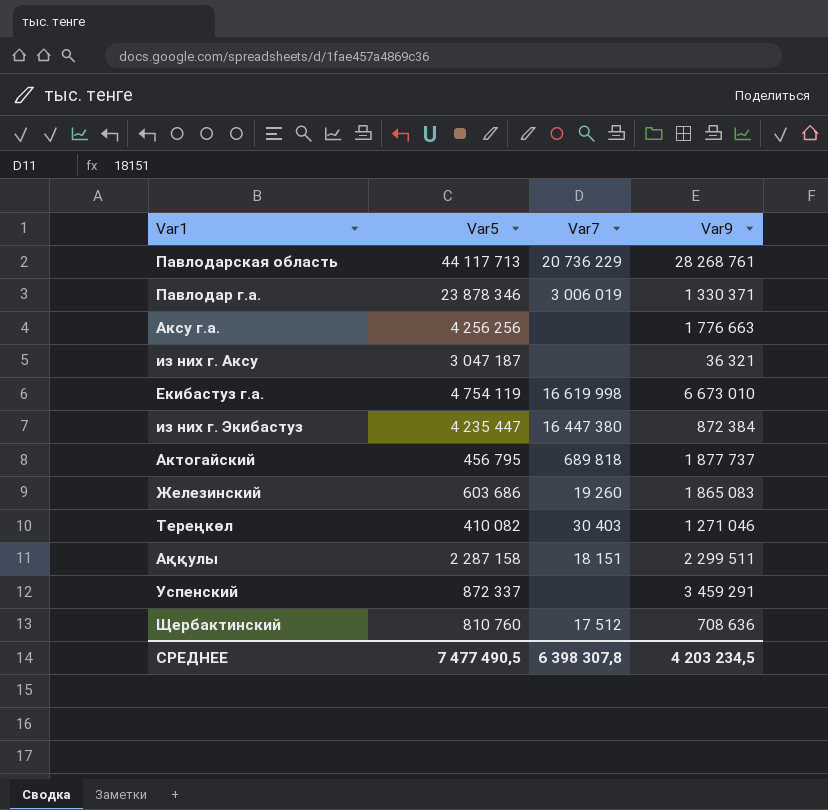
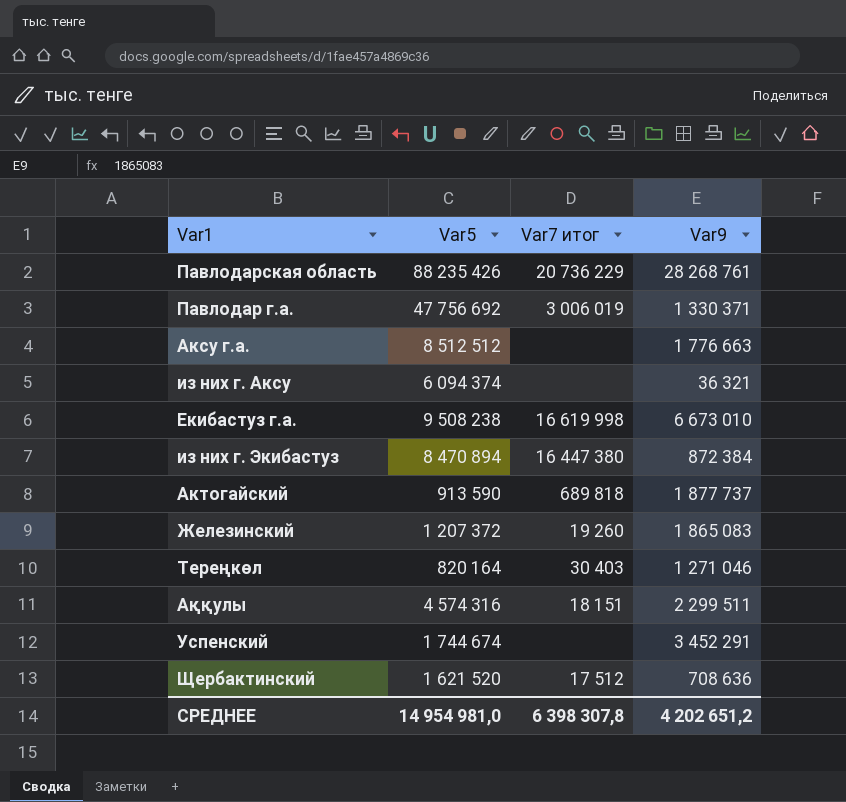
column name: Var7 -> Var7 итог
Павлодарская область | Var5: 44 117 713 -> 88 235 426
Павлодар г.а. | Var5: 23 878 346 -> 47 756 692
Аксу г.а. | Var5: 4 256 256 -> 8 512 512
из них г. Аксу | Var5: 3 047 187 -> 6 094 374
Екибастуз г.а. | Var5: 4 754 119 -> 9 508 238
из них г. Экибастуз | Var5: 4 235 447 -> 8 470 894
Актогайский | Var5: 456 795 -> 913 590
Железинский | Var5: 603 686 -> 1 207 372
Тереңкөл | Var5: 410 082 -> 820 164
Аққулы | Var5: 2 287 158 -> 4 574 316
Успенский | Var5: 872 337 -> 1 744 674
Успенский | Var9: 3 459 291 -> 3 452 291
Щербактинский | Var5: 810 760 -> 1 621 520
СРЕДНЕЕ | Var5: 7 477 490,5 -> 14 954 981,0
СРЕДНЕЕ | Var9: 4 203 234,5 -> 4 202 651,2

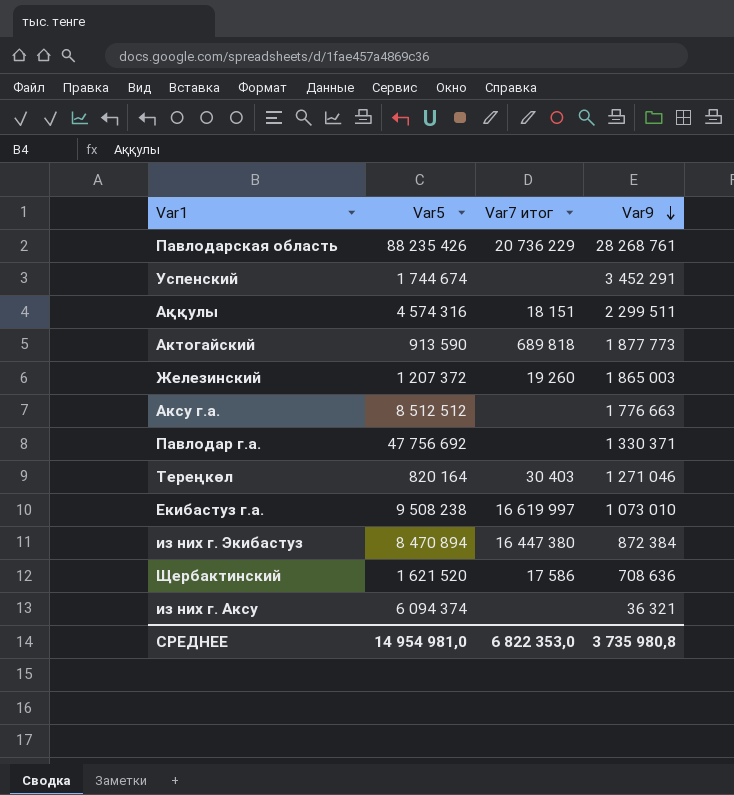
row order: none -> Var9 descending
Актогайский | Var9: 1 877 737 -> 1 877 773
Железинский | Var9: 1 865 083 -> 1 865 003
Павлодар г.а. | Var7 итог: 3 006 019 -> none
Екибастуз г.а. | Var7 итог: 16 619 998 -> 16 619 997
Екибастуз г.а. | Var9: 6 673 010 -> 1 073 010
Щербактинский | Var7 итог: 17 512 -> 17 586
СРЕДНЕЕ | Var7 итог: 6 398 307,8 -> 6 822 353,0
СРЕДНЕЕ | Var9: 4 202 651,2 -> 3 735 980,8

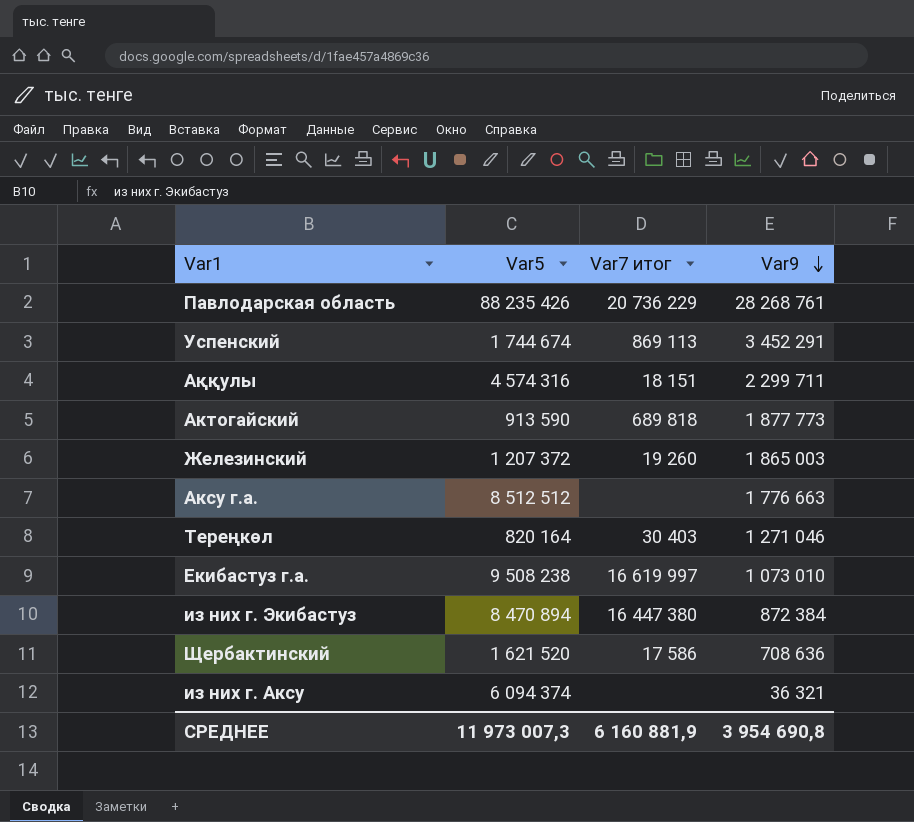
row Павлодар г.а.: 47 756 692 | none | 1 330 371 -> none
Успенский | Var7 итог: none -> 869 113
Аққулы | Var9: 2 299 511 -> 2 299 711
СРЕДНЕЕ | Var5: 14 954 981,0 -> 11 973 007,3
СРЕДНЕЕ | Var7 итог: 6 822 353,0 -> 6 160 881,9
СРЕДНЕЕ | Var9: 3 735 980,8 -> 3 954 690,8

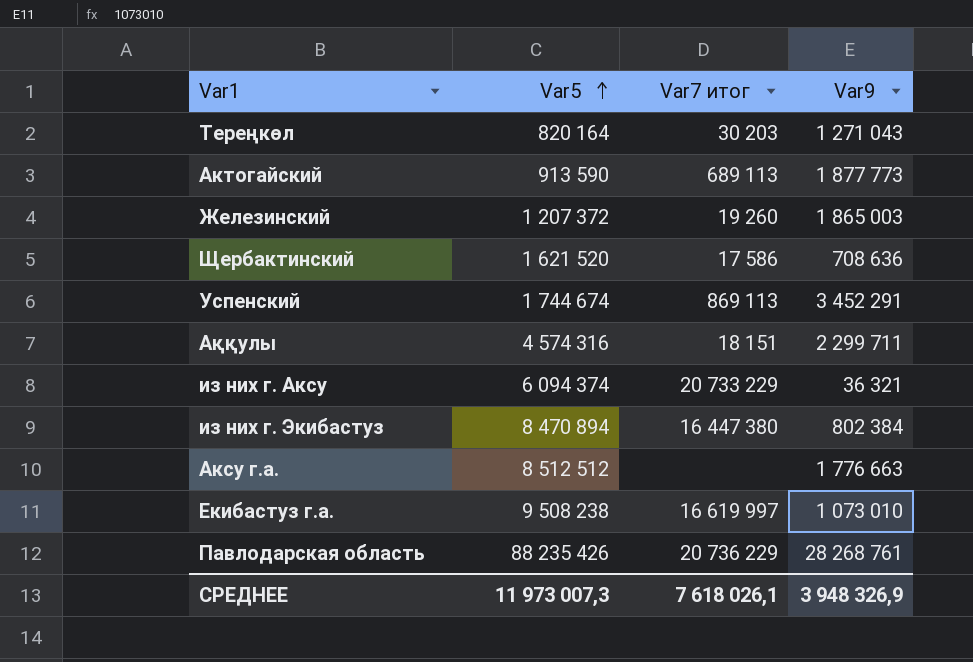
row order: Var9 descending -> Var5 ascending
Тереңкөл | Var7 итог: 30 403 -> 30 203
Тереңкөл | Var9: 1 271 046 -> 1 271 043
Актогайский | Var7 итог: 689 818 -> 689 113
из них г. Аксу | Var7 итог: none -> 20 733 229
из них г. Экибастуз | Var9: 872 384 -> 802 384
СРЕДНЕЕ | Var7 итог: 6 160 881,9 -> 7 618 026,1
СРЕДНЕЕ | Var9: 3 954 690,8 -> 3 948 326,9

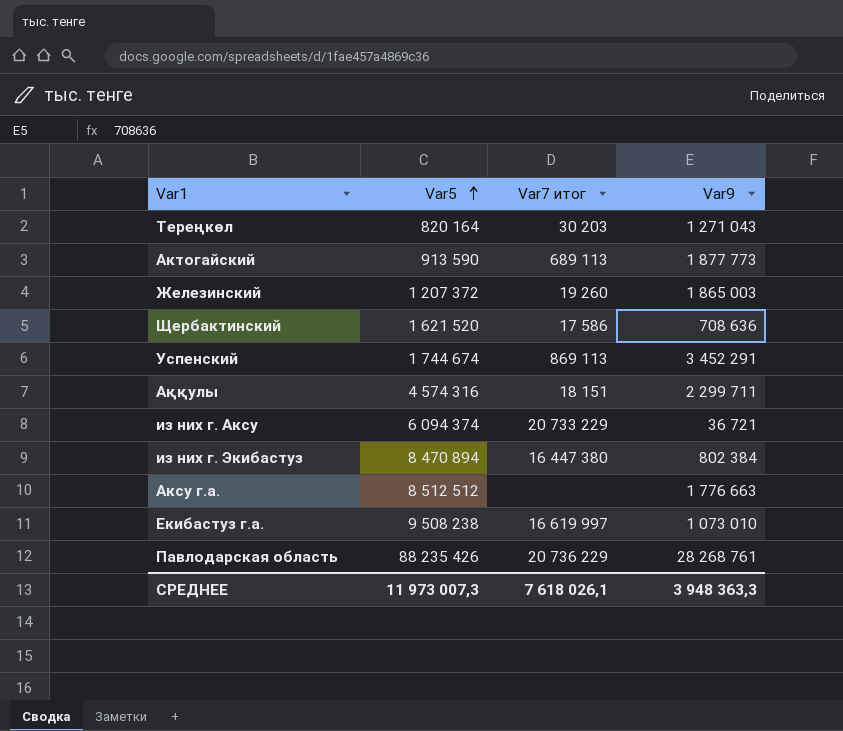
из них г. Аксу | Var9: 36 321 -> 36 721
СРЕДНЕЕ | Var9: 3 948 326,9 -> 3 948 363,3

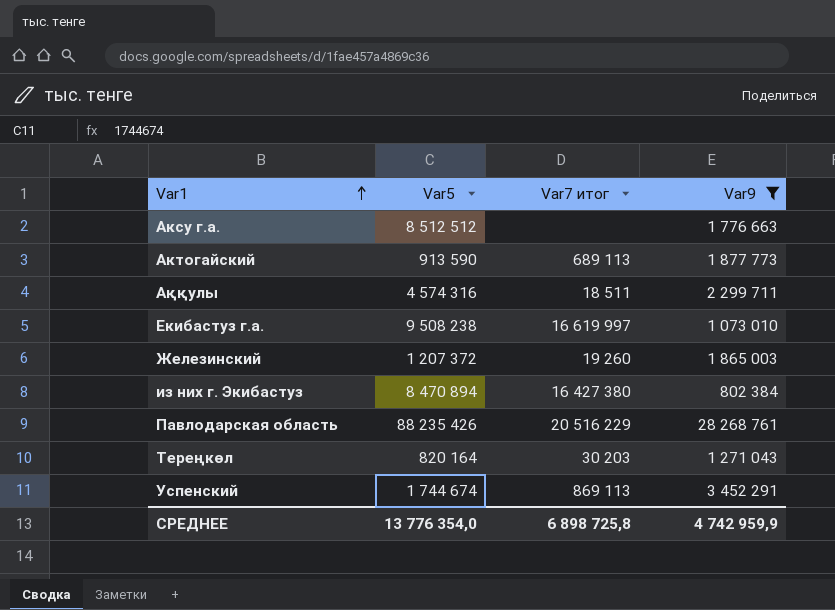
filter: none -> Var9 >= 802 384
row order: Var5 ascending -> Var1 ascending
Аққулы | Var7 итог: 18 151 -> 18 511
из них г. Экибастуз | Var7 итог: 16 447 380 -> 16 427 380
Павлодарская область | Var7 итог: 20 736 229 -> 20 516 229
СРЕДНЕЕ | Var5: 11 973 007,3 -> 13 776 354,0
СРЕДНЕЕ | Var7 итог: 7 618 026,1 -> 6 898 725,8
СРЕДНЕЕ | Var9: 3 948 363,3 -> 4 742 959,9

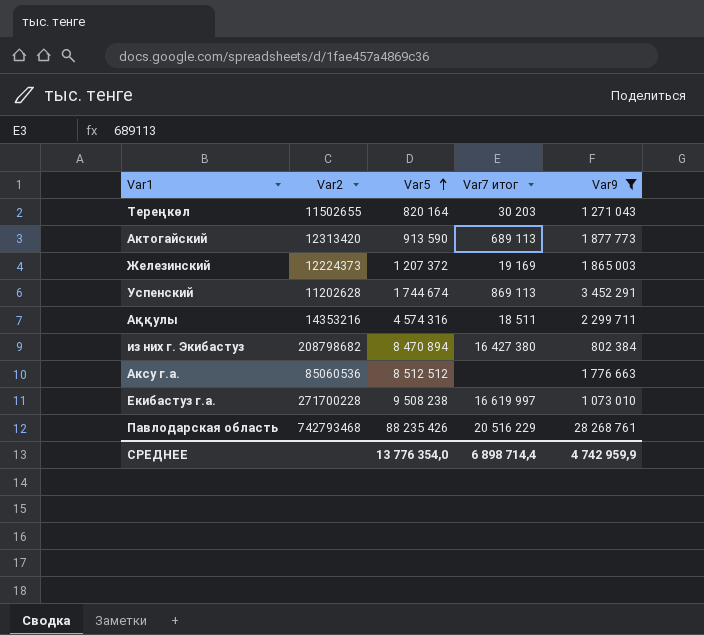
row order: Var1 ascending -> Var5 ascending
column Var2 | position: none -> 2
Железинский | Var7 итог: 19 260 -> 19 169
СРЕДНЕЕ | Var7 итог: 6 898 725,8 -> 6 898 714,4

